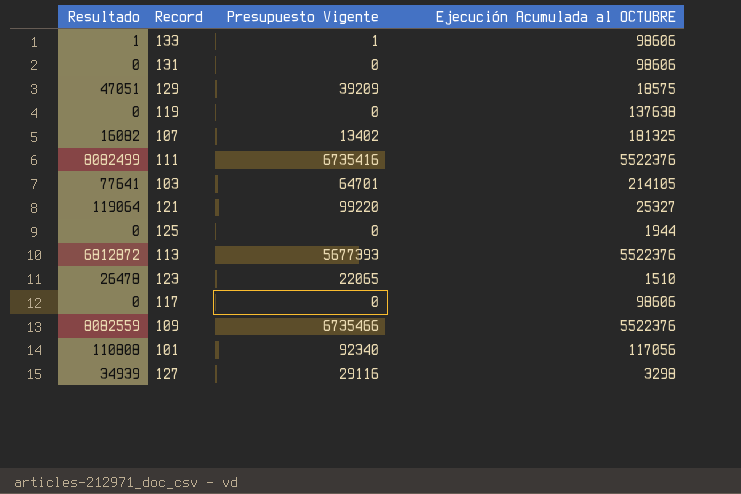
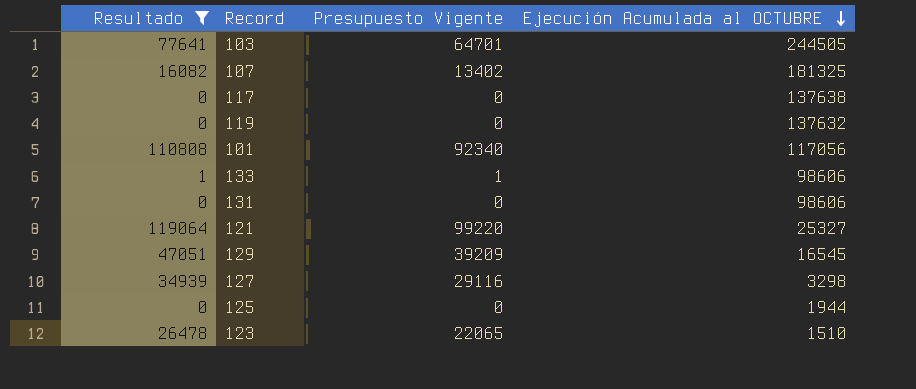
filter: none -> Resultado <= 119064
row order: none -> Ejecución Acumulada al OCTUBRE descending
103 | Ejecución Acumulada al OCTUBRE: 214105 -> 244505
117 | Ejecución Acumulada al OCTUBRE: 98606 -> 137638
119 | Ejecución Acumulada al OCTUBRE: 137638 -> 137632
129 | Ejecución Acumulada al OCTUBRE: 18575 -> 16545

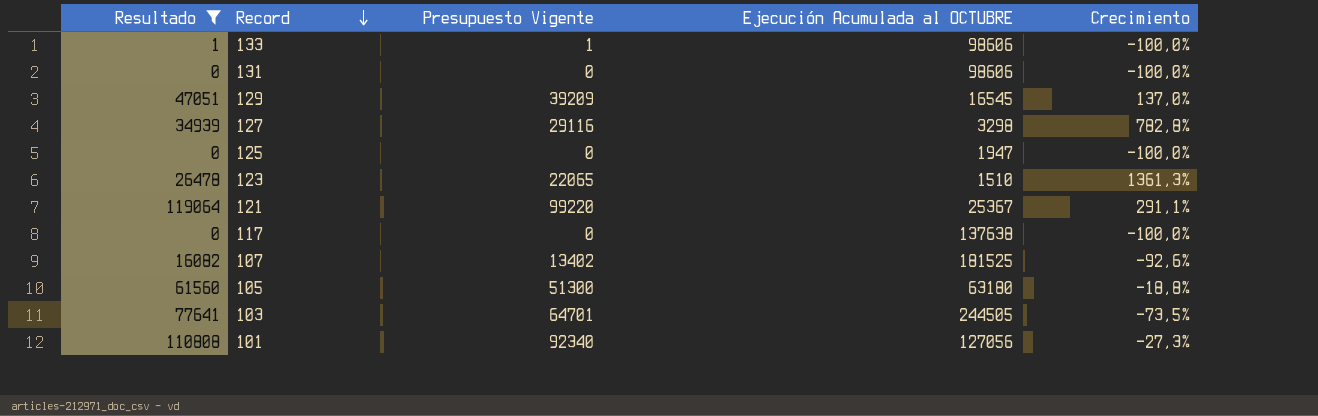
row order: Ejecución Acumulada al OCTUBRE descending -> Record descending
column Crecimiento | formula: none -> ([Presupuesto Vigente] - [Ejecución Acumulada al OCTUBRE]) / [Ejecución Acumulada al OCTUBRE]
row 119: 0 | 0 | 137632 -> none
125 | Ejecución Acumulada al OCTUBRE: 1944 -> 1947
121 | Ejecución Acumulada al OCTUBRE: 25327 -> 25367
107 | Ejecución Acumulada al OCTUBRE: 181325 -> 181525
row 105: none -> 61560 | 51300 | 63180 | -18,8%
101 | Ejecución Acumulada al OCTUBRE: 117056 -> 127056

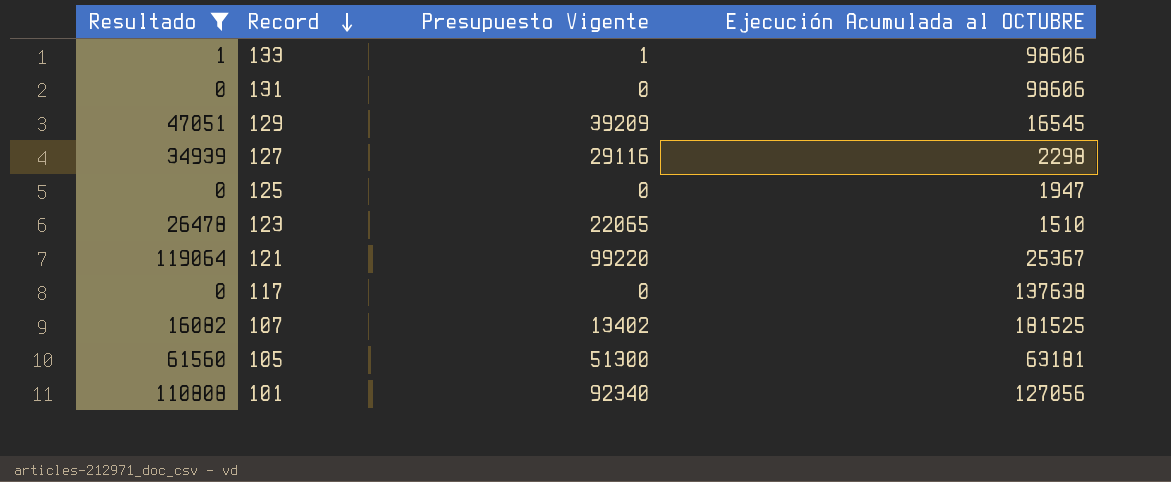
column Crecimiento | formula: ([Presupuesto Vigente] - [Ejecución Acumulada al OCTUBRE]) / [Ejecución Acumulada al OCTUBRE] -> none
row 103: 77641 | 64701 | 244505 | -73,5% -> none
127 | Ejecución Acumulada al OCTUBRE: 3298 -> 2298
105 | Ejecución Acumulada al OCTUBRE: 63180 -> 63181

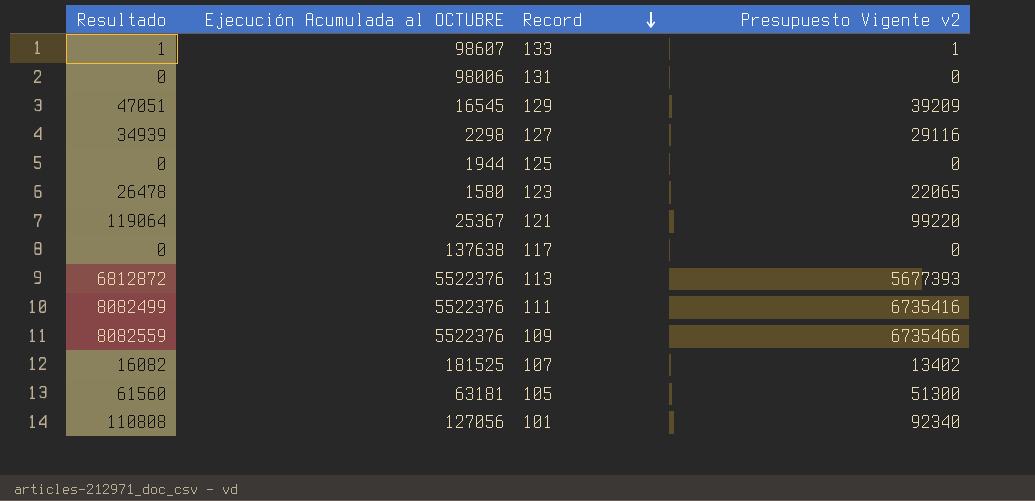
filter: Resultado <= 119064 -> none
column Ejecución Acumulada al OCTUBRE | position: 4 -> 2
column name: Presupuesto Vigente -> Presupuesto Vigente v2
133 | Ejecución Acumulada al OCTUBRE: 98606 -> 98607
131 | Ejecución Acumulada al OCTUBRE: 98606 -> 98006
125 | Ejecución Acumulada al OCTUBRE: 1947 -> 1944
123 | Ejecución Acumulada al OCTUBRE: 1510 -> 1580

